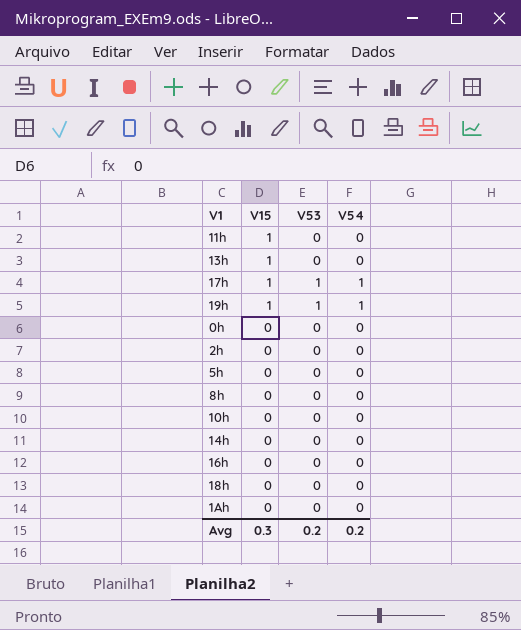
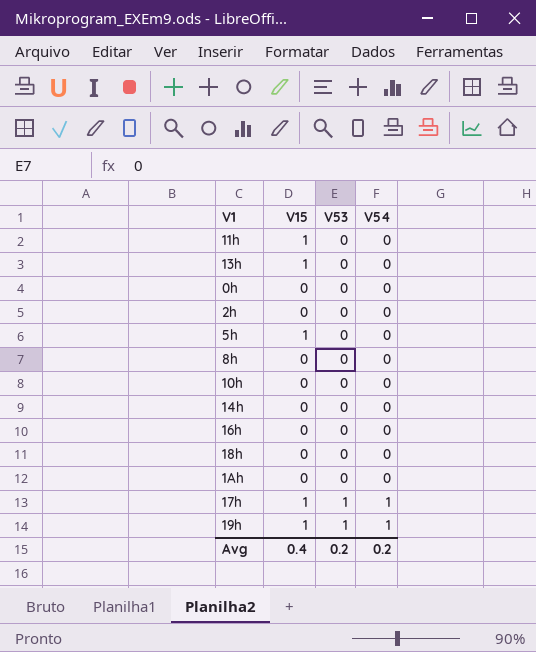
row order: V15 descending -> V53 ascending
5h | V15: 0 -> 1
Avg | V15: 0.3 -> 0.4

